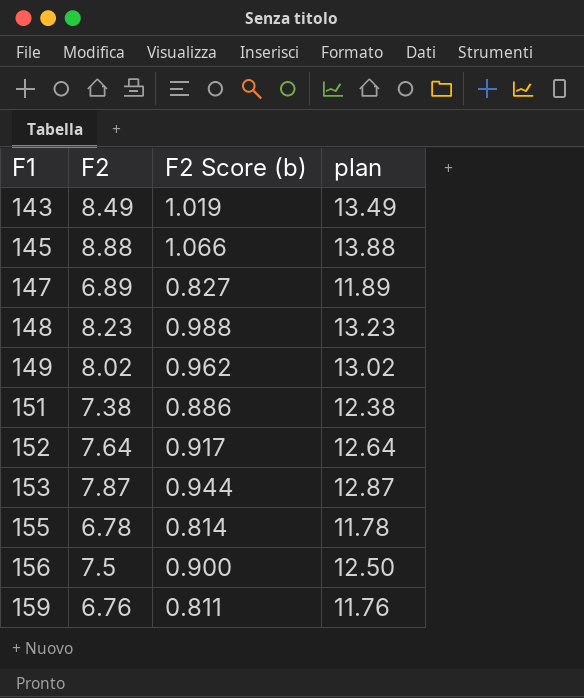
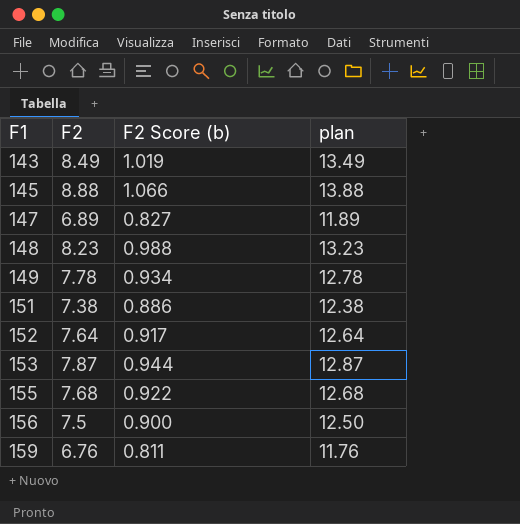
149 | F2: 8.02 -> 7.78
149 | F2 Score (b): 0.962 -> 0.934
149 | plan: 13.02 -> 12.78
155 | F2: 6.78 -> 7.68
155 | F2 Score (b): 0.814 -> 0.922
155 | plan: 11.78 -> 12.68

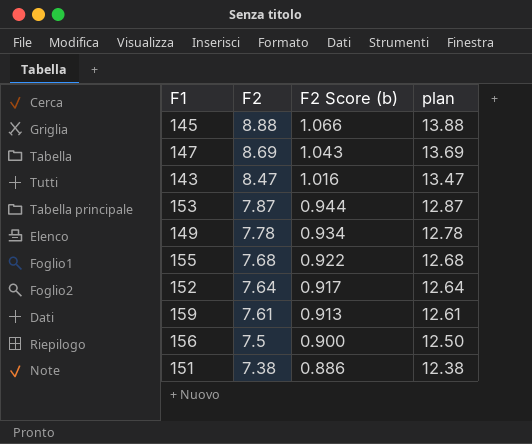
row order: F1 ascending -> F2 descending
row 148: 8.23 | 0.988 | 13.23 -> none
147 | F2: 6.89 -> 8.69
147 | F2 Score (b): 0.827 -> 1.043
147 | plan: 11.89 -> 13.69
143 | F2: 8.49 -> 8.47
143 | F2 Score (b): 1.019 -> 1.016
143 | plan: 13.49 -> 13.47
159 | F2: 6.76 -> 7.61
159 | F2 Score (b): 0.811 -> 0.913
159 | plan: 11.76 -> 12.61

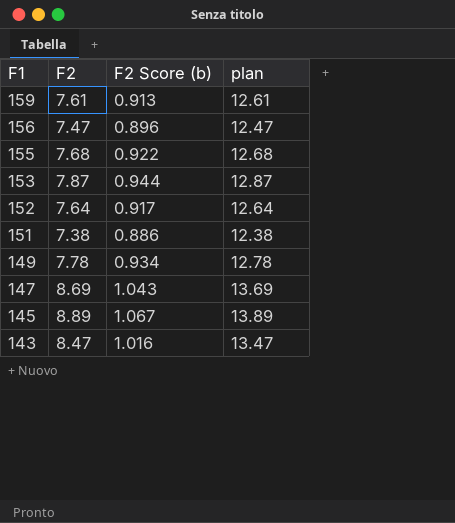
row order: F2 descending -> F1 descending
156 | F2: 7.5 -> 7.47
156 | F2 Score (b): 0.900 -> 0.896
156 | plan: 12.50 -> 12.47
145 | F2: 8.88 -> 8.89
145 | F2 Score (b): 1.066 -> 1.067
145 | plan: 13.88 -> 13.89

